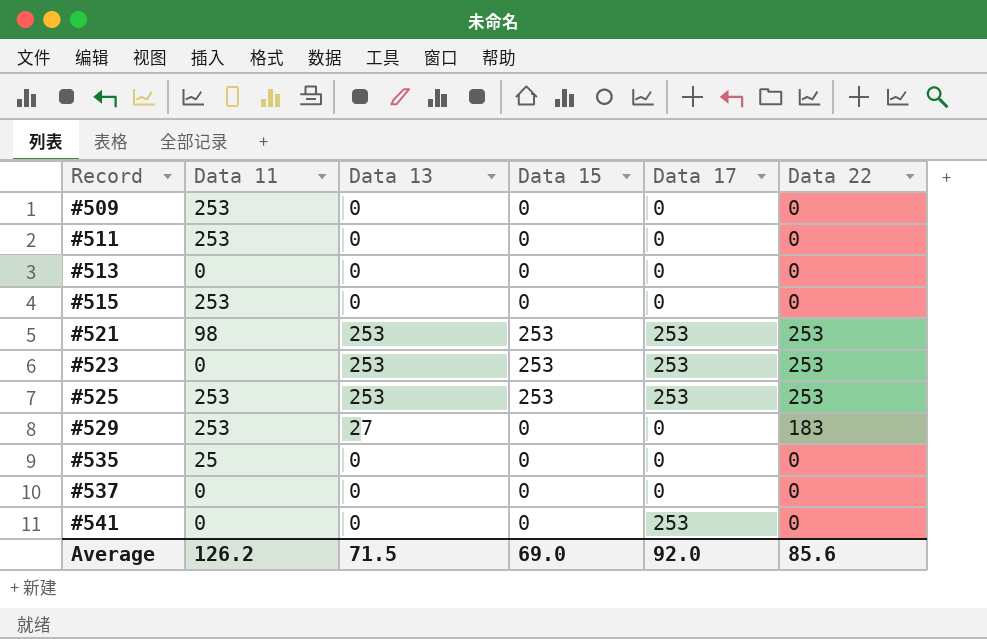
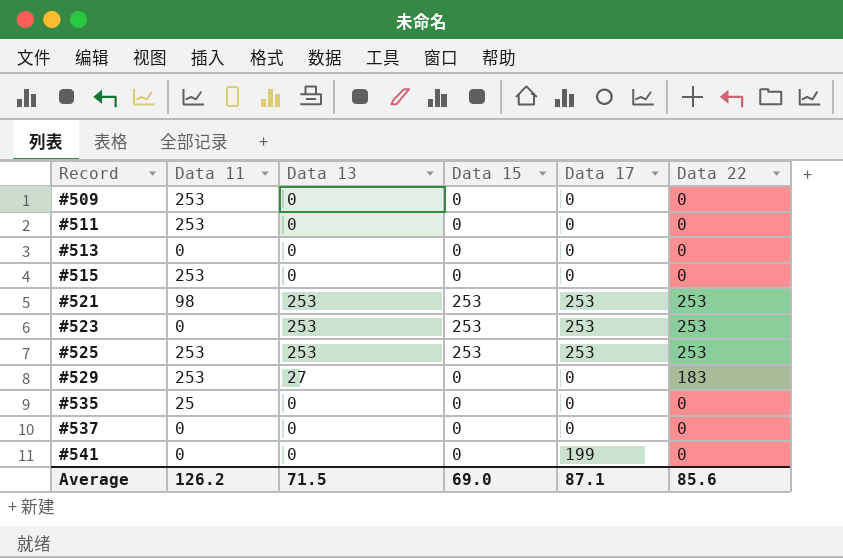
#541 | Data 17: 253 -> 199
Average | Data 17: 92.0 -> 87.1

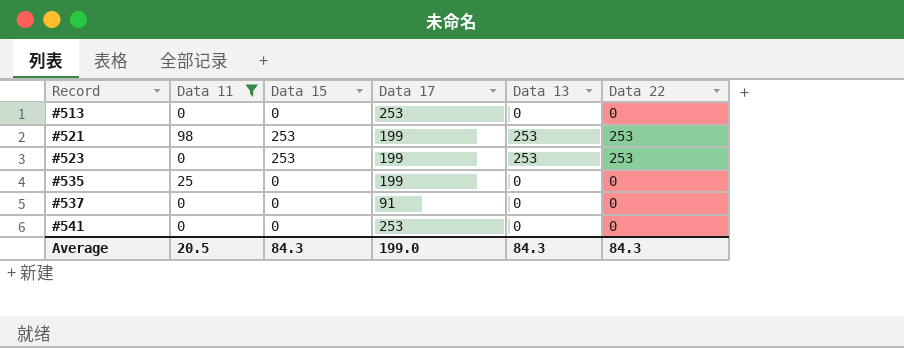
filter: none -> Data 11 != 253
column Data 13 | position: 3 -> 5
#513 | Data 17: 0 -> 253
#521 | Data 17: 253 -> 199
#523 | Data 17: 253 -> 199
#535 | Data 17: 0 -> 199
#537 | Data 17: 0 -> 91
#541 | Data 17: 199 -> 253
Average | Data 11: 126.2 -> 20.5
Average | Data 15: 69.0 -> 84.3
Average | Data 17: 87.1 -> 199.0
Average | Data 13: 71.5 -> 84.3
Average | Data 22: 85.6 -> 84.3

